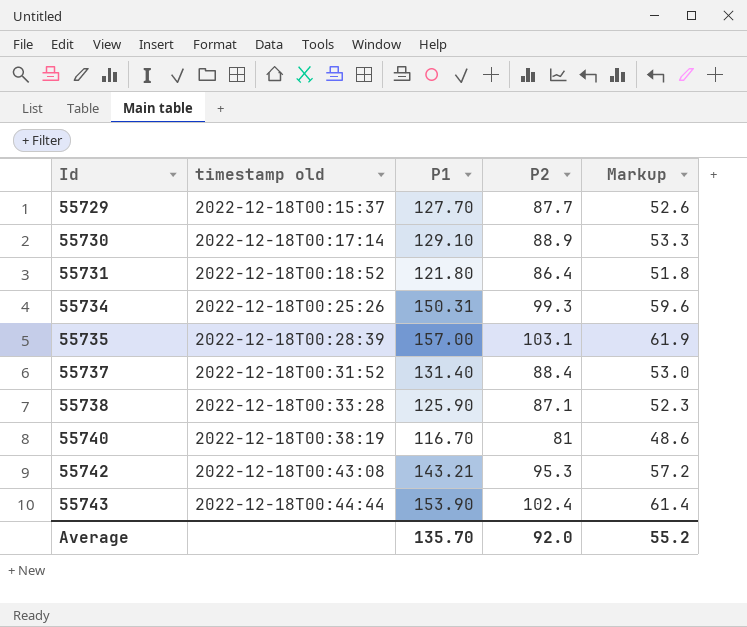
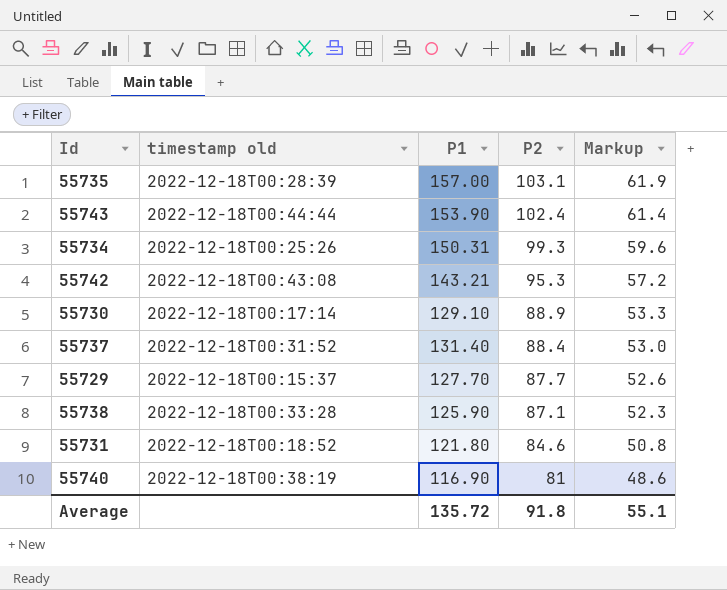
row order: Id ascending -> P2 descending
55731 | P2: 86.4 -> 84.6
55731 | Markup: 51.8 -> 50.8
55740 | P1: 116.70 -> 116.90
Average | P1: 135.70 -> 135.72
Average | P2: 92.0 -> 91.8
Average | Markup: 55.2 -> 55.1

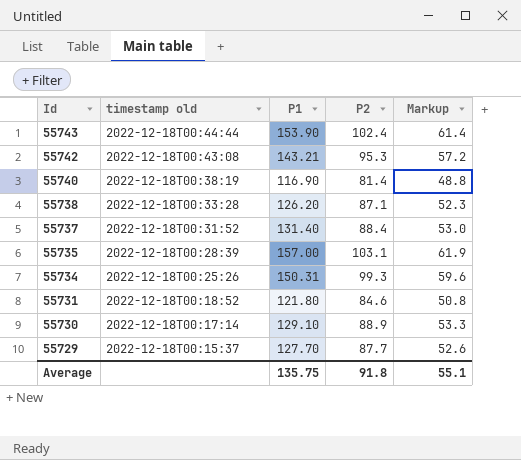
row order: P2 descending -> Id descending
55740 | P2: 81 -> 81.4
55740 | Markup: 48.6 -> 48.8
55738 | P1: 125.90 -> 126.20
Average | P1: 135.72 -> 135.75

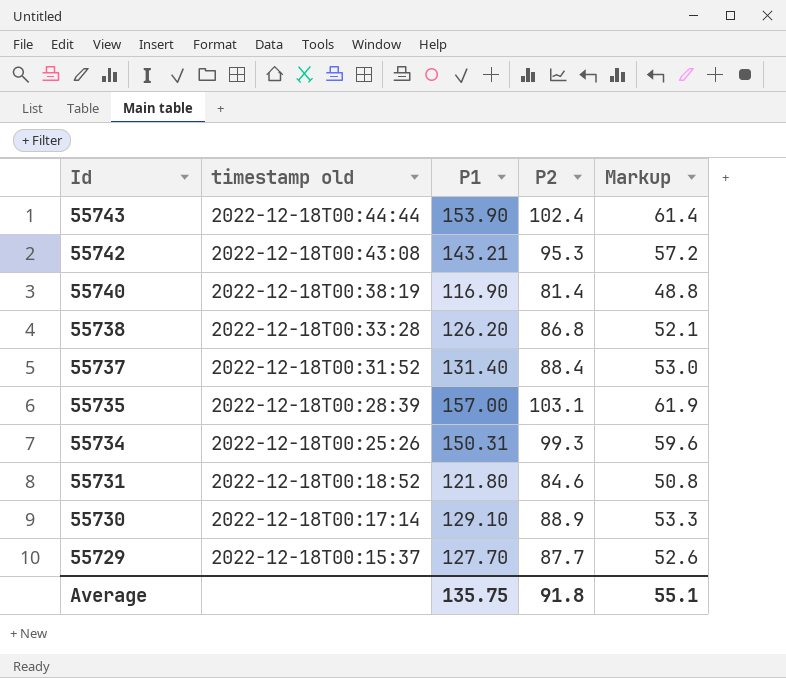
55738 | P2: 87.1 -> 86.8
55738 | Markup: 52.3 -> 52.1

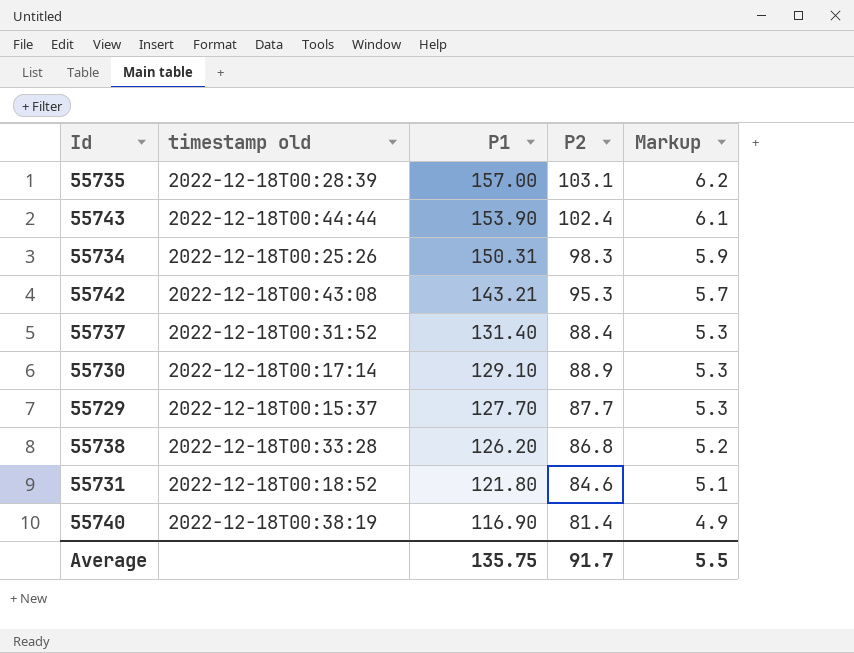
row order: Id descending -> P1 descending
column Markup | formula: [P2] * 0.6 -> [P2] * 0.06
55734 | P2: 99.3 -> 98.3
Average | P2: 91.8 -> 91.7
Average | Markup: 55.1 -> 5.5

